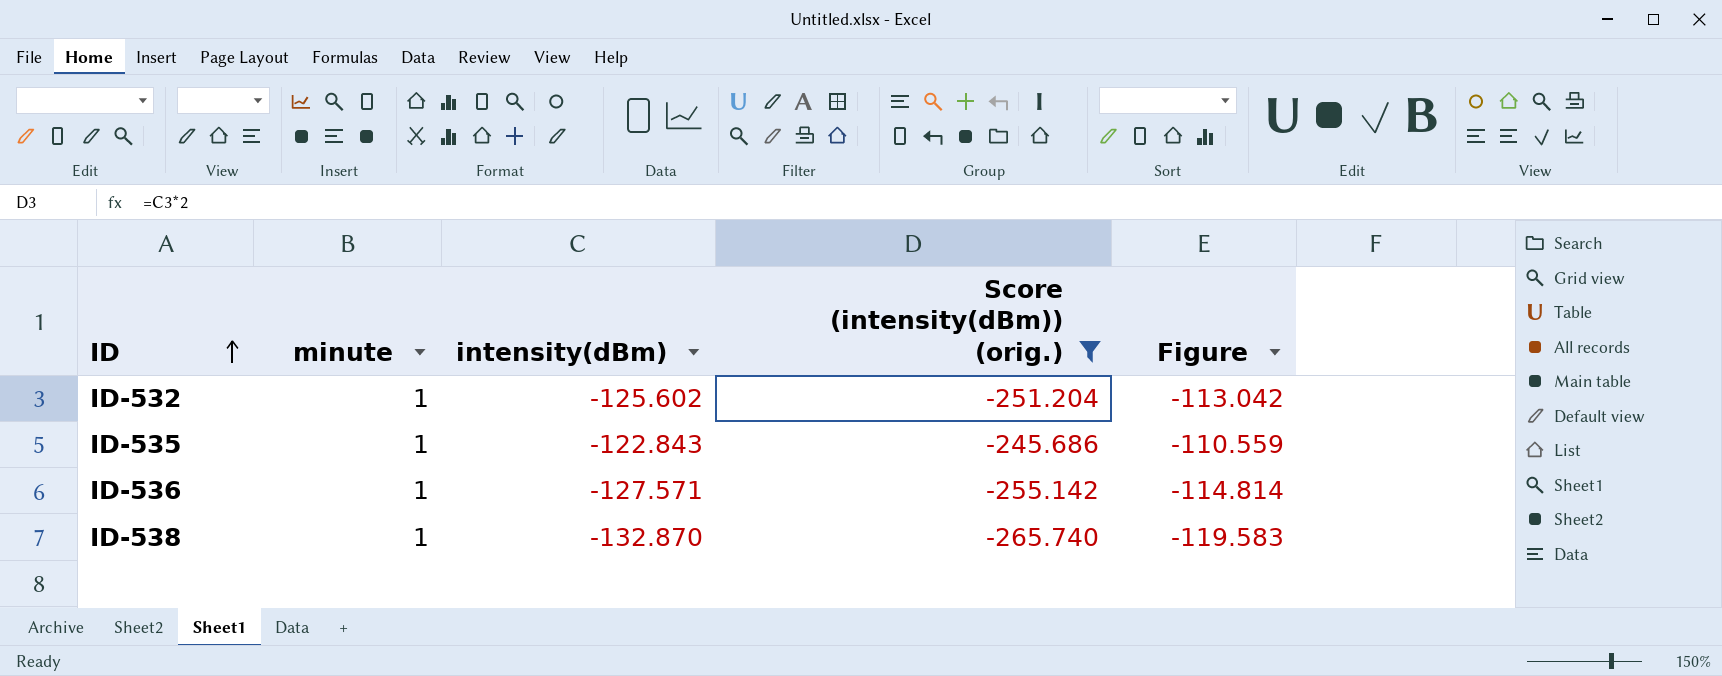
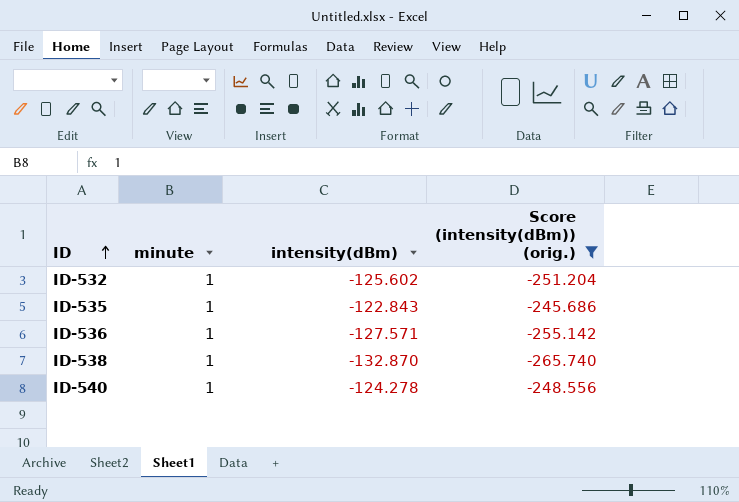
column Figure | formula: [intensity(dBm)] * 0.9 -> none
row ID-540: none -> 1 | -124.278 | -248.556

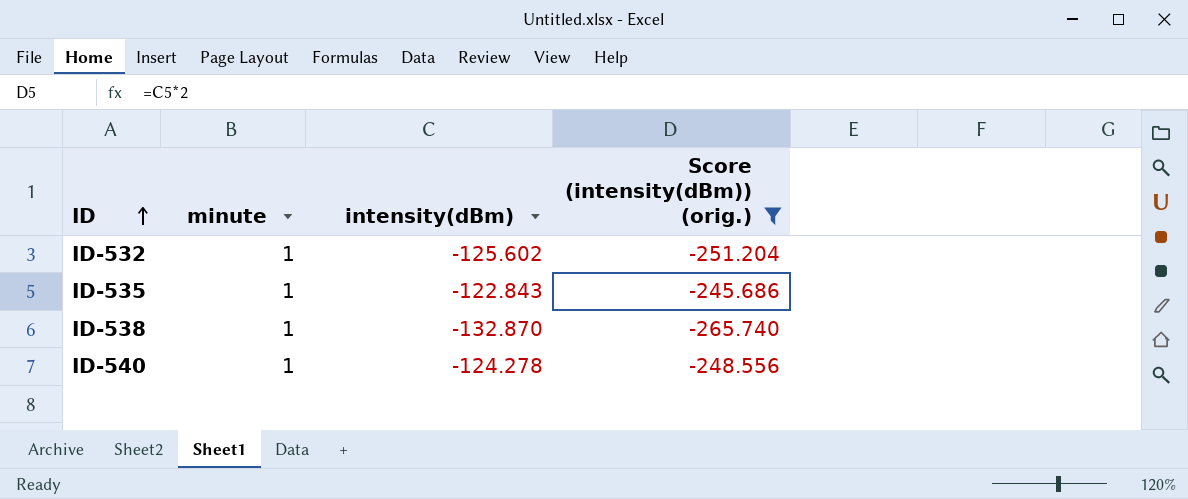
row ID-536: 1 | -127.571 | -255.142 -> none

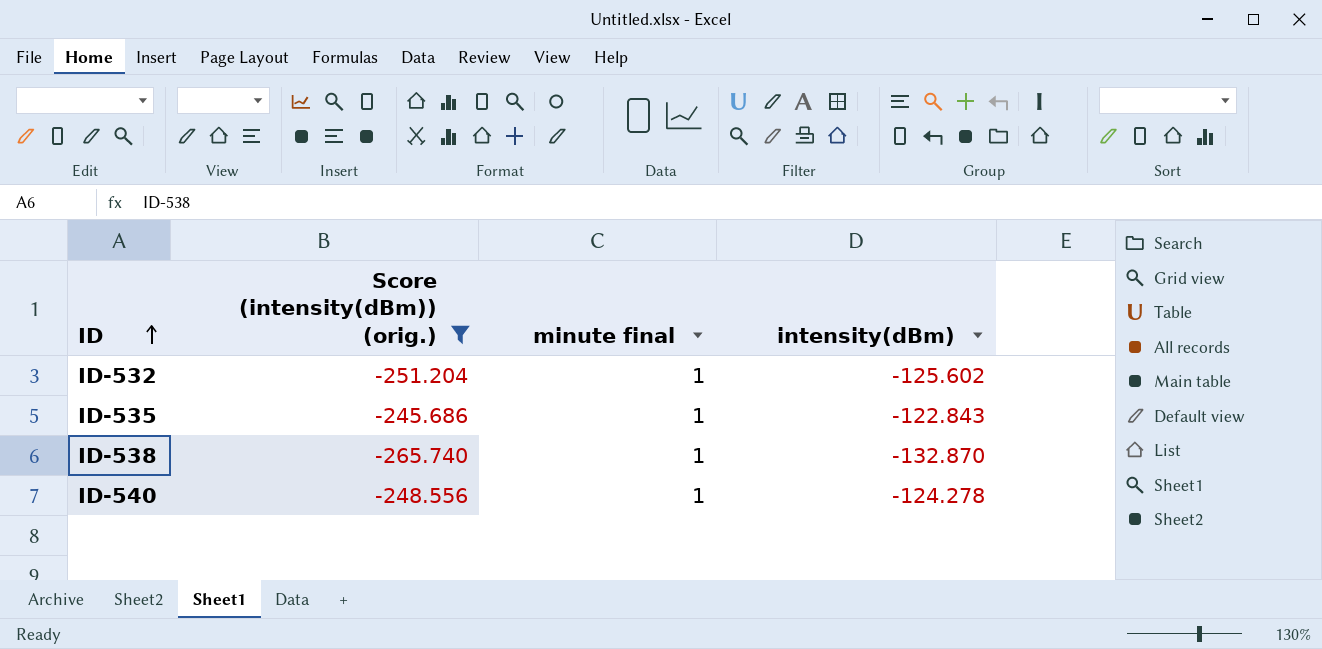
column Score (intensity(dBm)) (orig.) | position: 4 -> 2
column name: minute -> minute final

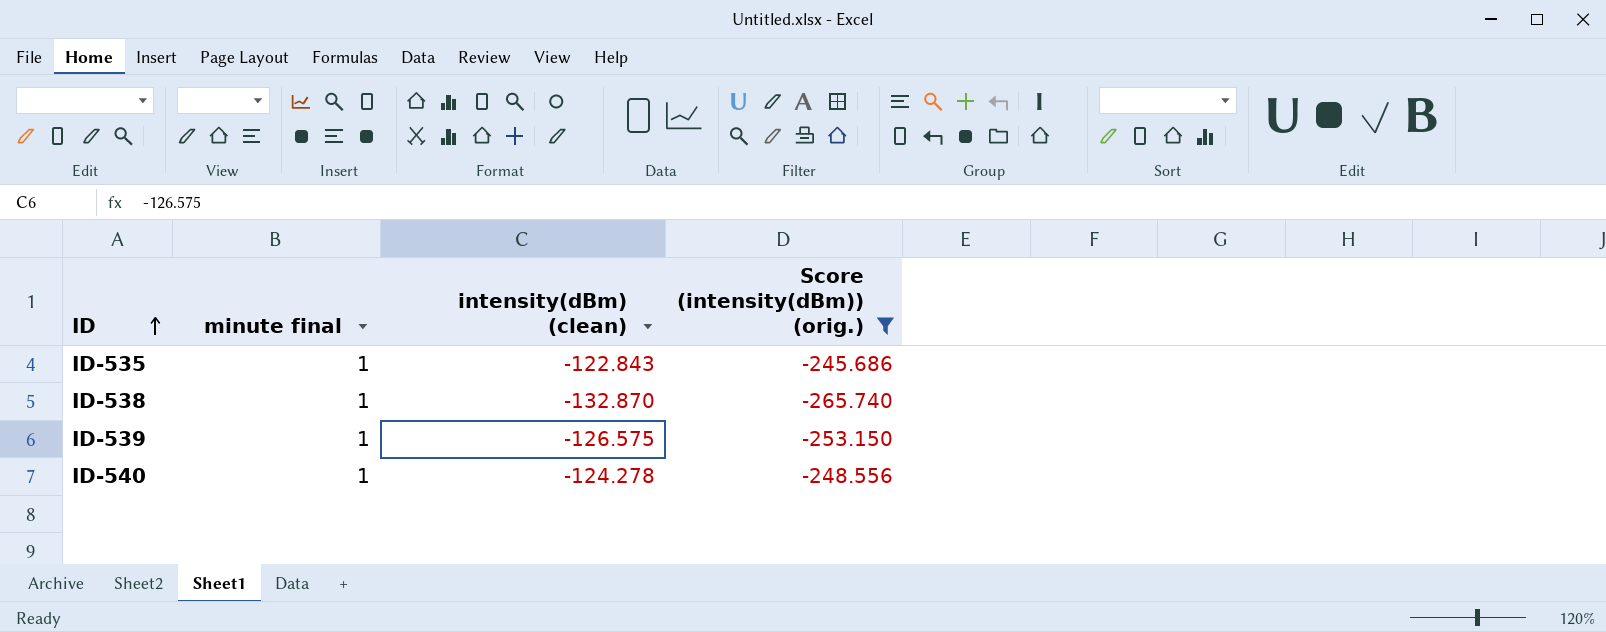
column name: intensity(dBm) -> intensity(dBm) (clean)
column Score (intensity(dBm)) (orig.) | position: 2 -> 4
row ID-532: -251.204 | 1 | -125.602 -> none
row ID-539: none -> 1 | -126.575 | -253.150

